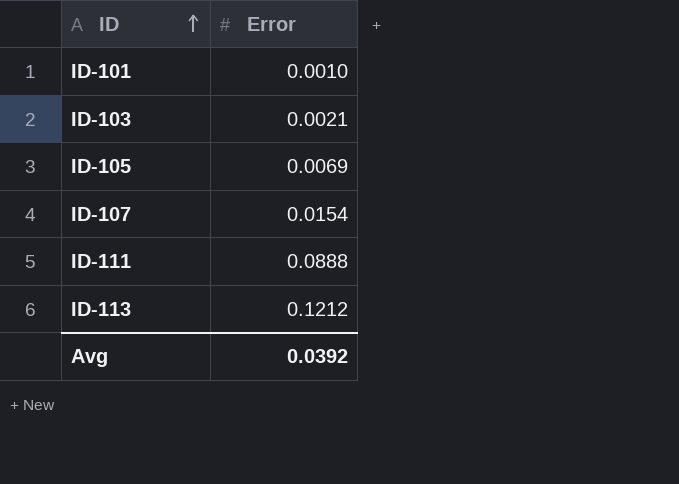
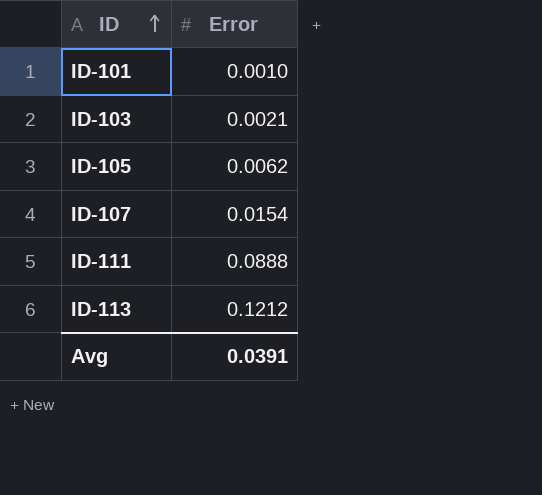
ID-105 | Error: 0.0069 -> 0.0062
Avg | Error: 0.0392 -> 0.0391

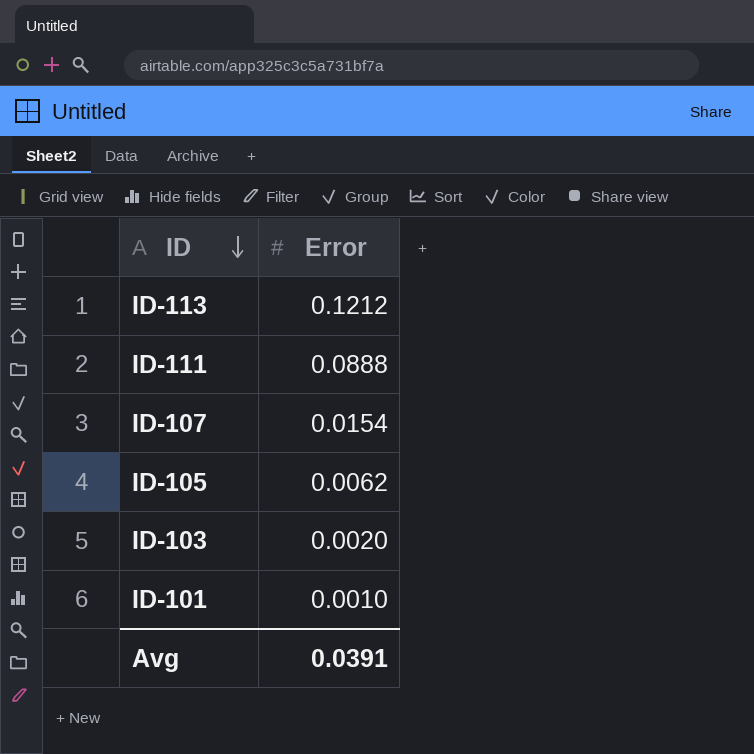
row order: ID ascending -> ID descending
ID-103 | Error: 0.0021 -> 0.0020

